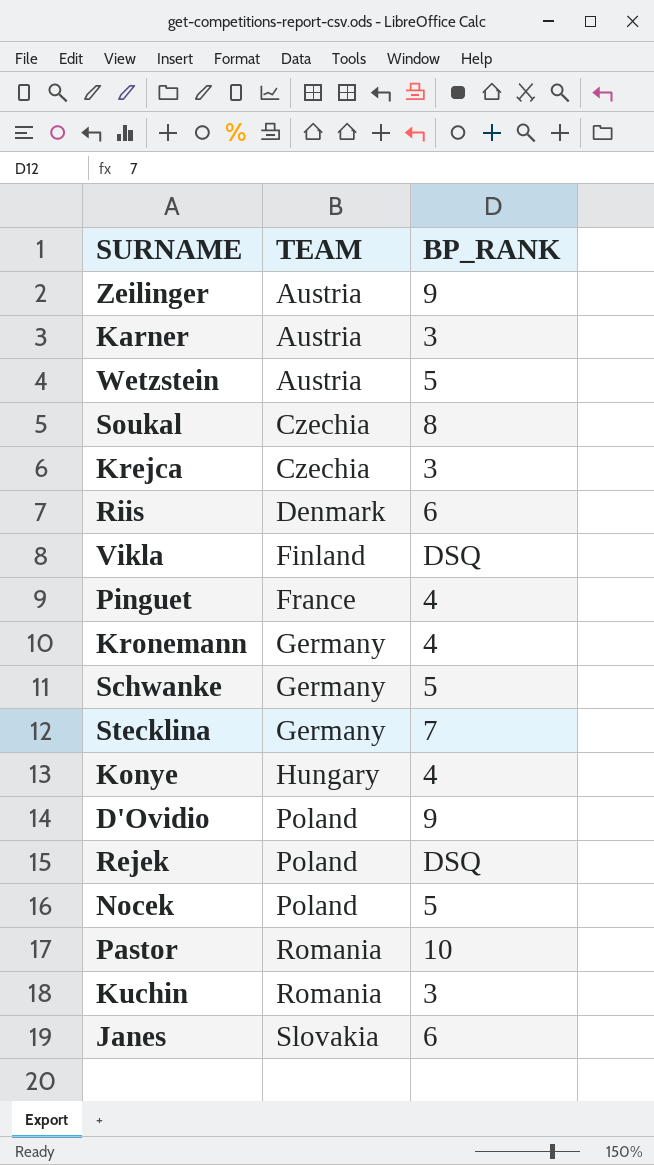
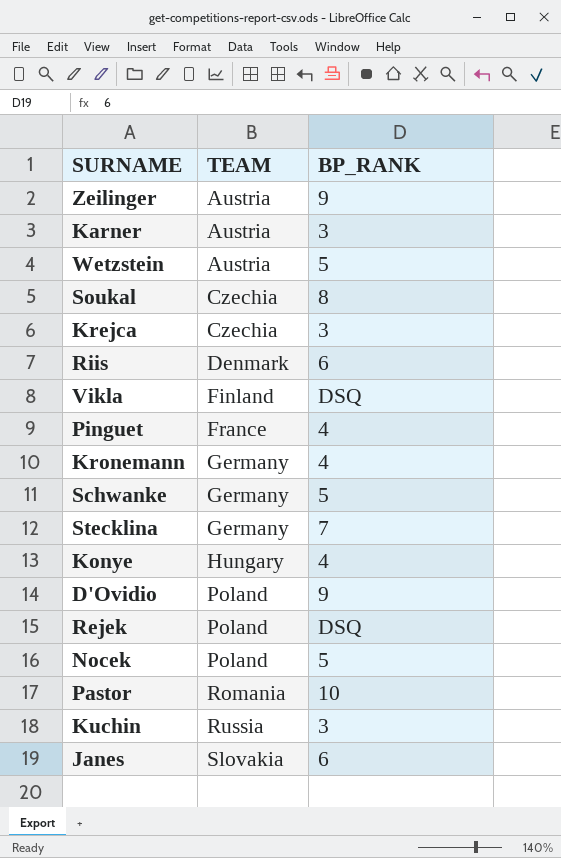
Kuchin | TEAM: Romania -> Russia

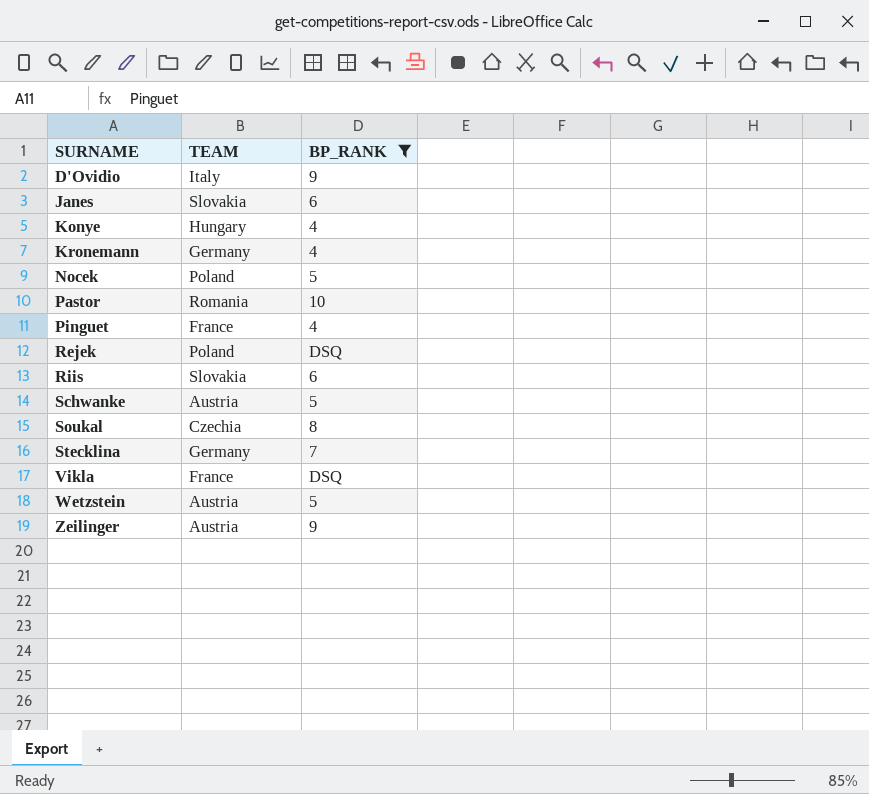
filter: none -> BP_RANK != 3
row order: TEAM ascending -> SURNAME ascending
D'Ovidio | TEAM: Poland -> Italy
Riis | TEAM: Denmark -> Slovakia
Schwanke | TEAM: Germany -> Austria
Vikla | TEAM: Finland -> France

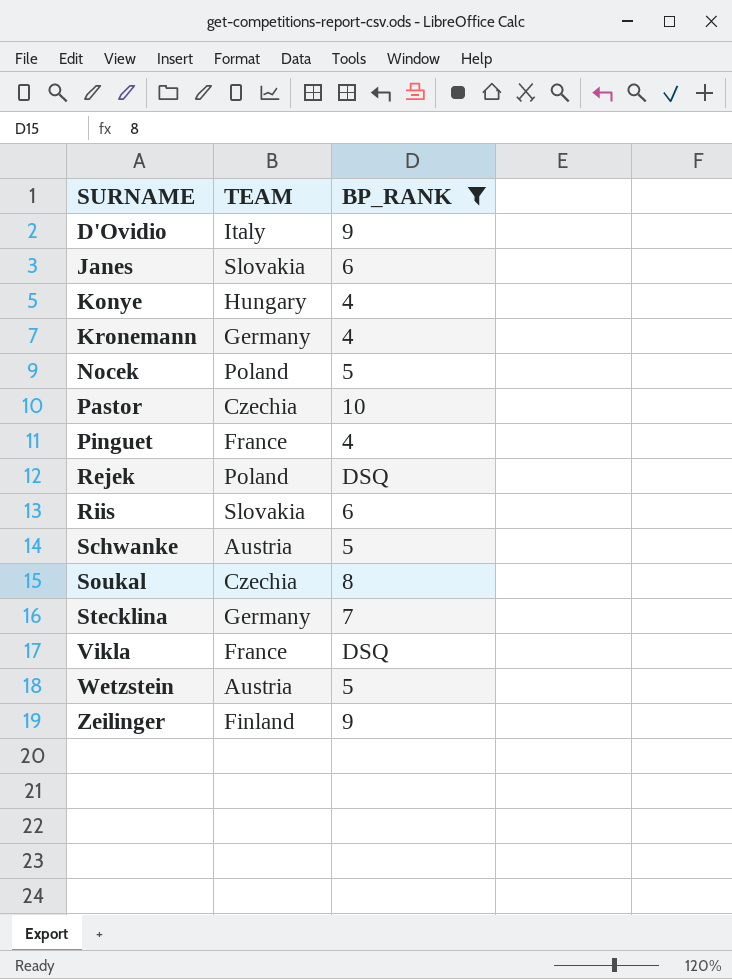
Pastor | TEAM: Romania -> Czechia
Zeilinger | TEAM: Austria -> Finland

